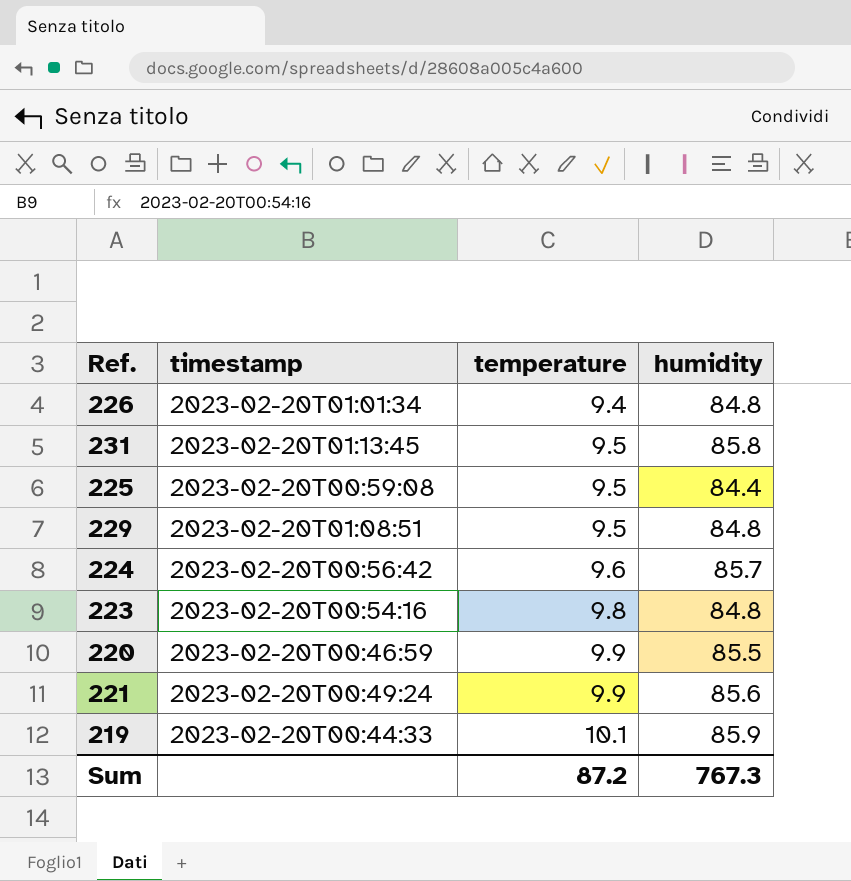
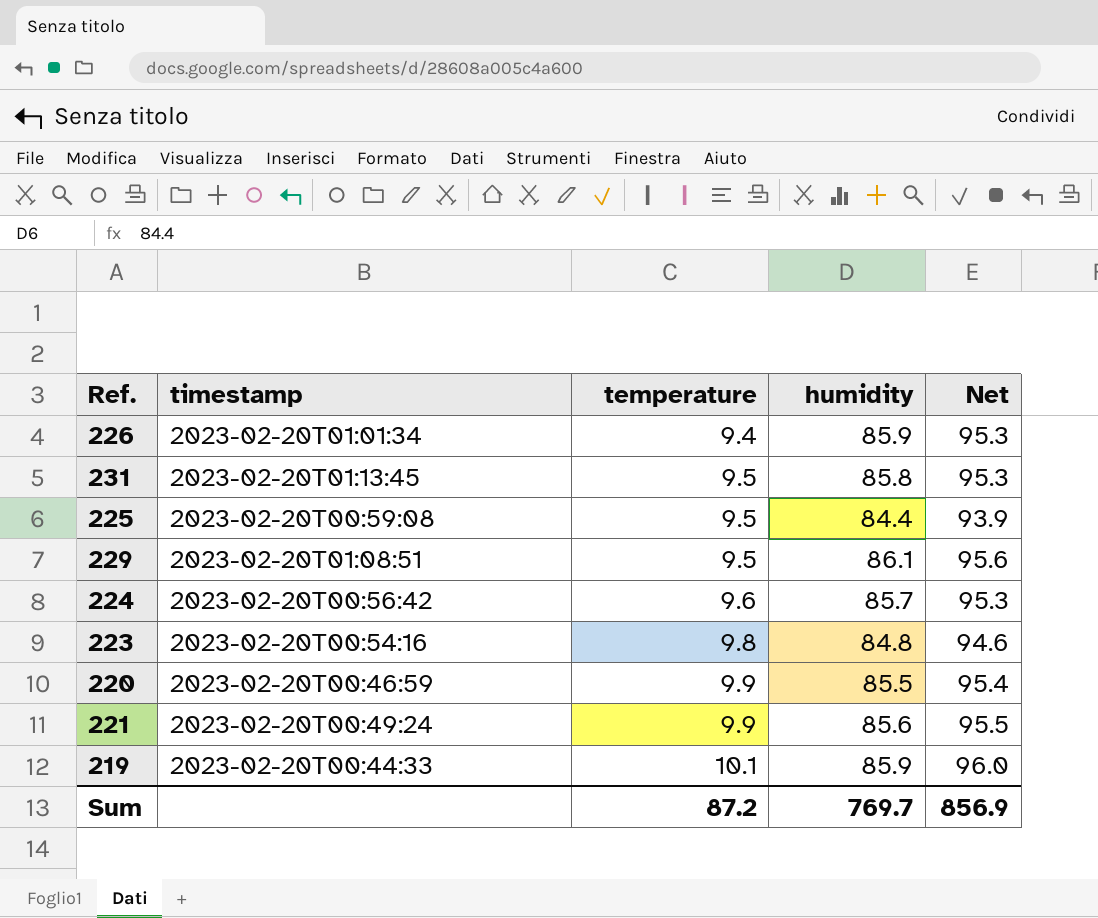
column Net | formula: none -> [temperature] + [humidity]
226 | humidity: 84.8 -> 85.9
229 | humidity: 84.8 -> 86.1
Sum | humidity: 767.3 -> 769.7

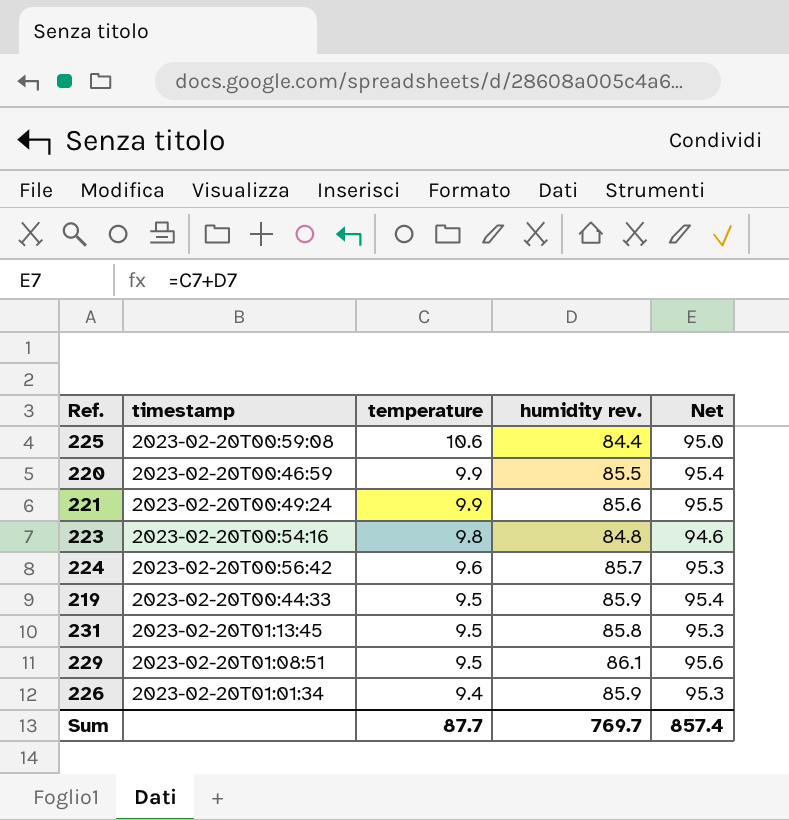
row order: temperature ascending -> temperature descending
column name: humidity -> humidity rev.
225 | temperature: 9.5 -> 10.6
225 | Net: 93.9 -> 95.0
219 | temperature: 10.1 -> 9.5
219 | Net: 96.0 -> 95.4
Sum | temperature: 87.2 -> 87.7
Sum | Net: 856.9 -> 857.4

